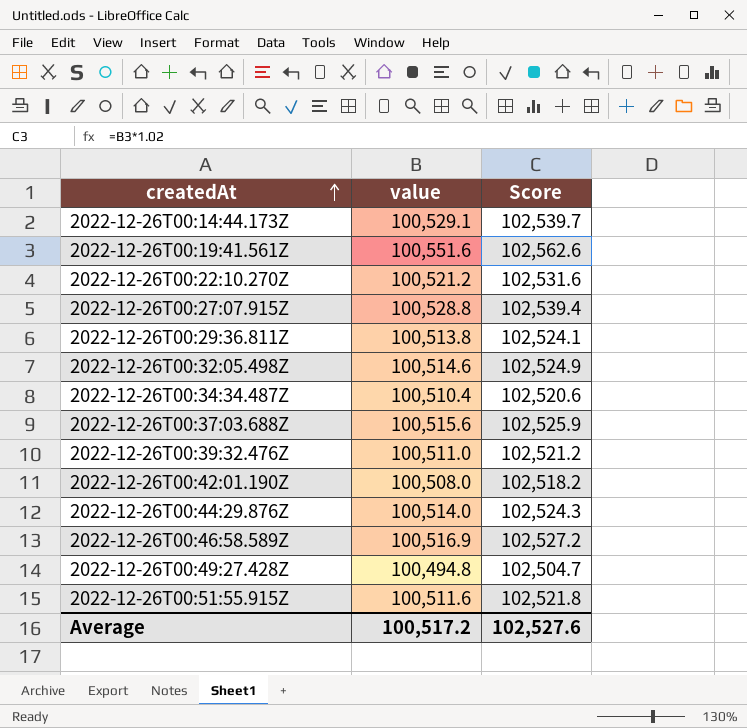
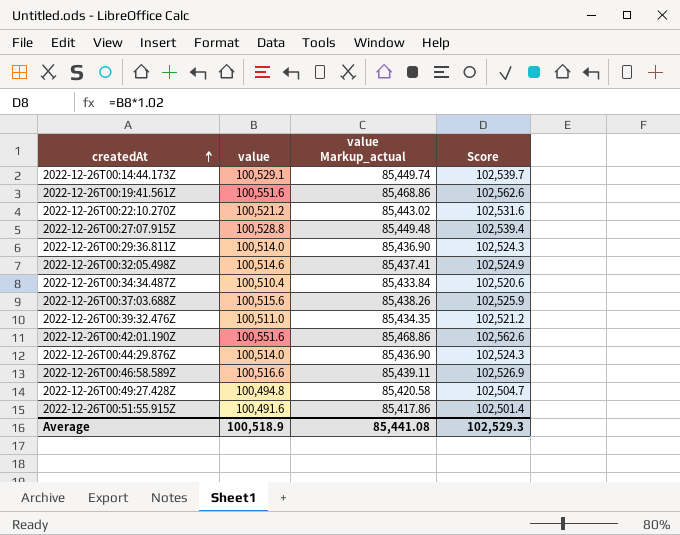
column value Markup_actual | formula: none -> [value] * 0.85
2022-12-26T00:29:36.811Z | value: 100,513.8 -> 100,514.0
2022-12-26T00:29:36.811Z | Score: 102,524.1 -> 102,524.3
2022-12-26T00:42:01.190Z | value: 100,508.0 -> 100,551.6
2022-12-26T00:42:01.190Z | Score: 102,518.2 -> 102,562.6
2022-12-26T00:46:58.589Z | value: 100,516.9 -> 100,516.6
2022-12-26T00:46:58.589Z | Score: 102,527.2 -> 102,526.9
2022-12-26T00:51:55.915Z | value: 100,511.6 -> 100,491.6
2022-12-26T00:51:55.915Z | Score: 102,521.8 -> 102,501.4
Average | value: 100,517.2 -> 100,518.9
Average | Score: 102,527.6 -> 102,529.3

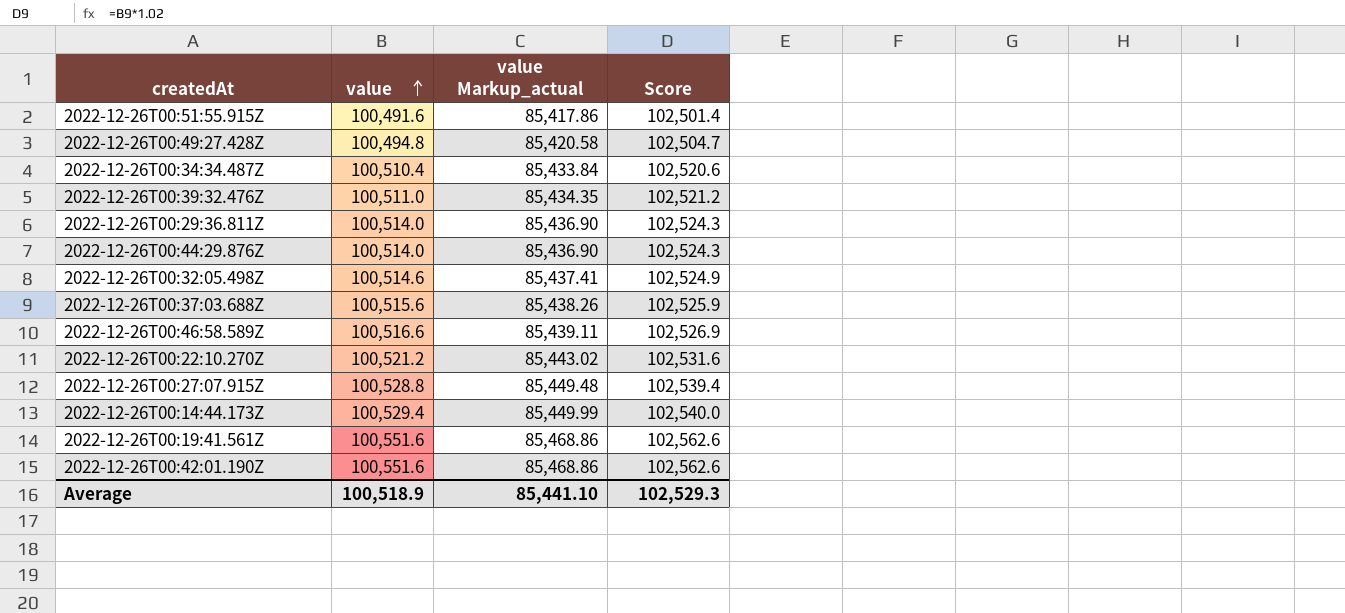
row order: createdAt ascending -> value ascending
2022-12-26T00:14:44.173Z | value: 100,529.1 -> 100,529.4
2022-12-26T00:14:44.173Z | value Markup_actual: 85,449.74 -> 85,449.99
2022-12-26T00:14:44.173Z | Score: 102,539.7 -> 102,540.0
Average | value Markup_actual: 85,441.08 -> 85,441.10

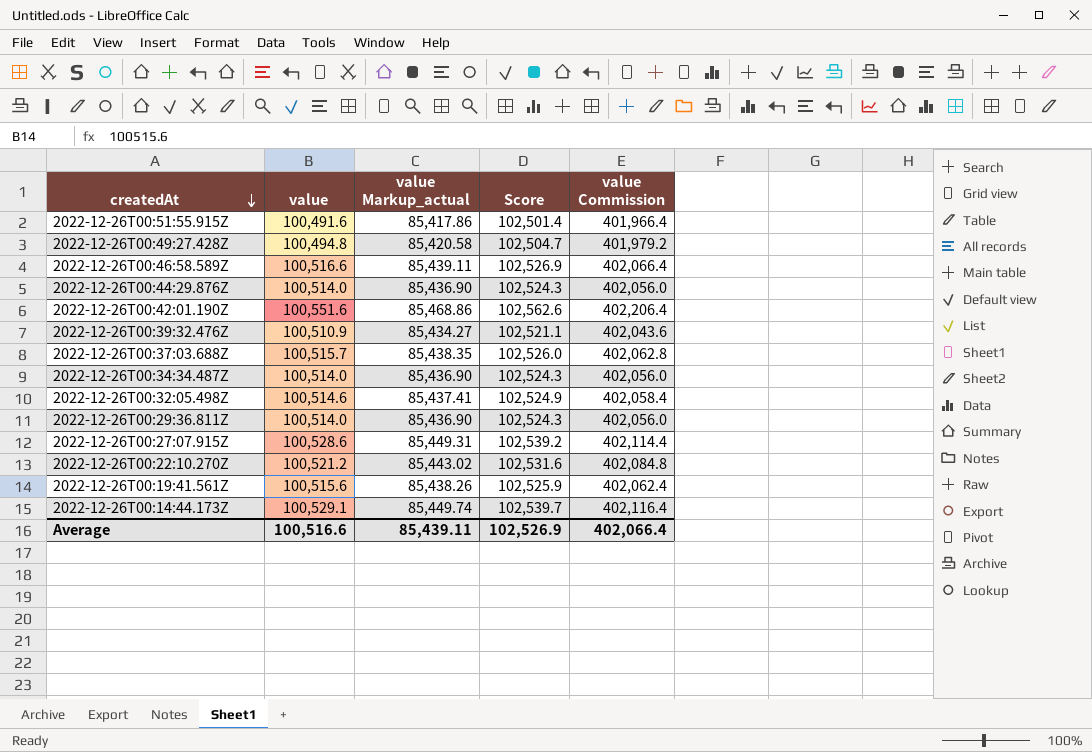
row order: value ascending -> createdAt descending
column value Commission | formula: none -> [value] * 4
2022-12-26T00:39:32.476Z | value: 100,511.0 -> 100,510.9
2022-12-26T00:39:32.476Z | value Markup_actual: 85,434.35 -> 85,434.27
2022-12-26T00:39:32.476Z | Score: 102,521.2 -> 102,521.1
2022-12-26T00:37:03.688Z | value: 100,515.6 -> 100,515.7
2022-12-26T00:37:03.688Z | value Markup_actual: 85,438.26 -> 85,438.35
2022-12-26T00:37:03.688Z | Score: 102,525.9 -> 102,526.0
2022-12-26T00:34:34.487Z | value: 100,510.4 -> 100,514.0
2022-12-26T00:34:34.487Z | value Markup_actual: 85,433.84 -> 85,436.90
2022-12-26T00:34:34.487Z | Score: 102,520.6 -> 102,524.3
2022-12-26T00:27:07.915Z | value: 100,528.8 -> 100,528.6
2022-12-26T00:27:07.915Z | value Markup_actual: 85,449.48 -> 85,449.31
2022-12-26T00:27:07.915Z | Score: 102,539.4 -> 102,539.2
2022-12-26T00:19:41.561Z | value: 100,551.6 -> 100,515.6
2022-12-26T00:19:41.561Z | value Markup_actual: 85,468.86 -> 85,438.26
2022-12-26T00:19:41.561Z | Score: 102,562.6 -> 102,525.9
2022-12-26T00:14:44.173Z | value: 100,529.4 -> 100,529.1
2022-12-26T00:14:44.173Z | value Markup_actual: 85,449.99 -> 85,449.74
2022-12-26T00:14:44.173Z | Score: 102,540.0 -> 102,539.7
Average | value: 100,518.9 -> 100,516.6
Average | value Markup_actual: 85,441.10 -> 85,439.11
Average | Score: 102,529.3 -> 102,526.9

